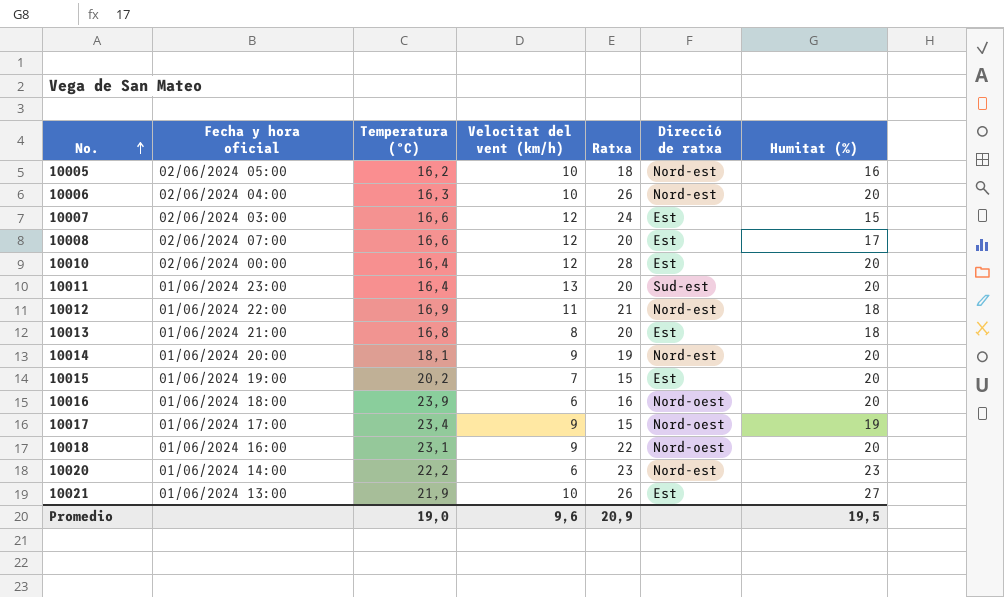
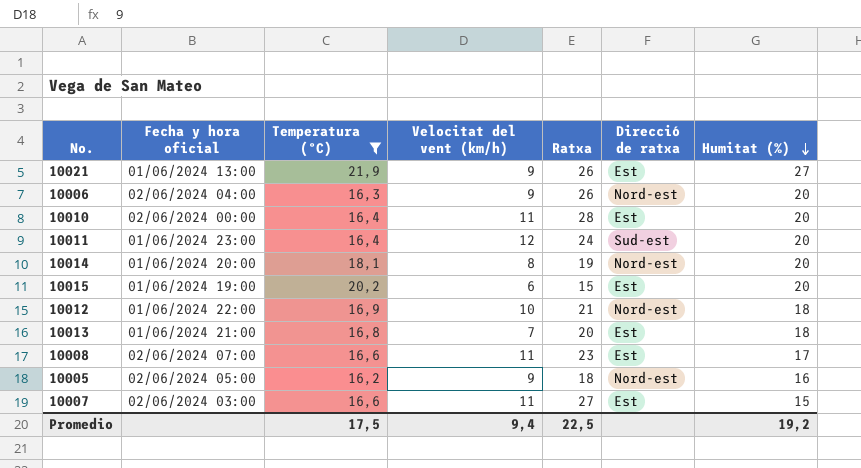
filter: none -> Temperatura (ºC) <= 21,9
row order: No. ascending -> Humitat (%) descending
10021 | Velocitat del vent (km/h): 10 -> 9
10006 | Velocitat del vent (km/h): 10 -> 9
10010 | Velocitat del vent (km/h): 12 -> 11
10011 | Velocitat del vent (km/h): 13 -> 12
10011 | Ratxa: 20 -> 24
10014 | Velocitat del vent (km/h): 9 -> 8
10015 | Velocitat del vent (km/h): 7 -> 6
10012 | Velocitat del vent (km/h): 11 -> 10
10013 | Velocitat del vent (km/h): 8 -> 7
10008 | Velocitat del vent (km/h): 12 -> 11
10008 | Ratxa: 20 -> 23
10005 | Velocitat del vent (km/h): 10 -> 9
10007 | Velocitat del vent (km/h): 12 -> 11
10007 | Ratxa: 24 -> 27
Promedio | Temperatura (ºC): 19,0 -> 17,5
Promedio | Velocitat del vent (km/h): 9,6 -> 9,4
Promedio | Ratxa: 20,9 -> 22,5
Promedio | Humitat (%): 19,5 -> 19,2

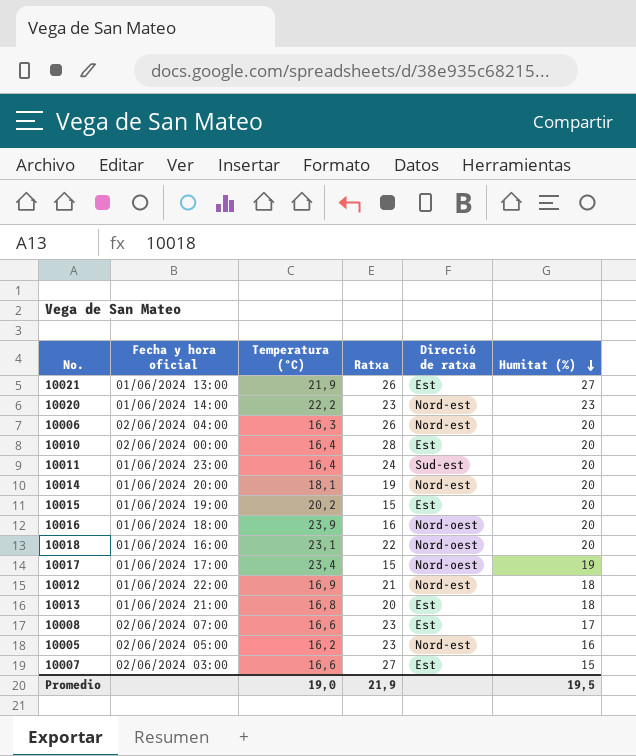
filter: Temperatura (ºC) <= 21,9 -> none
column Velocitat del vent (km/h) | position: 4 -> none
10005 | Ratxa: 18 -> 23
Promedio | Temperatura (ºC): 17,5 -> 19,0
Promedio | Ratxa: 22,5 -> 21,9
Promedio | Humitat (%): 19,2 -> 19,5

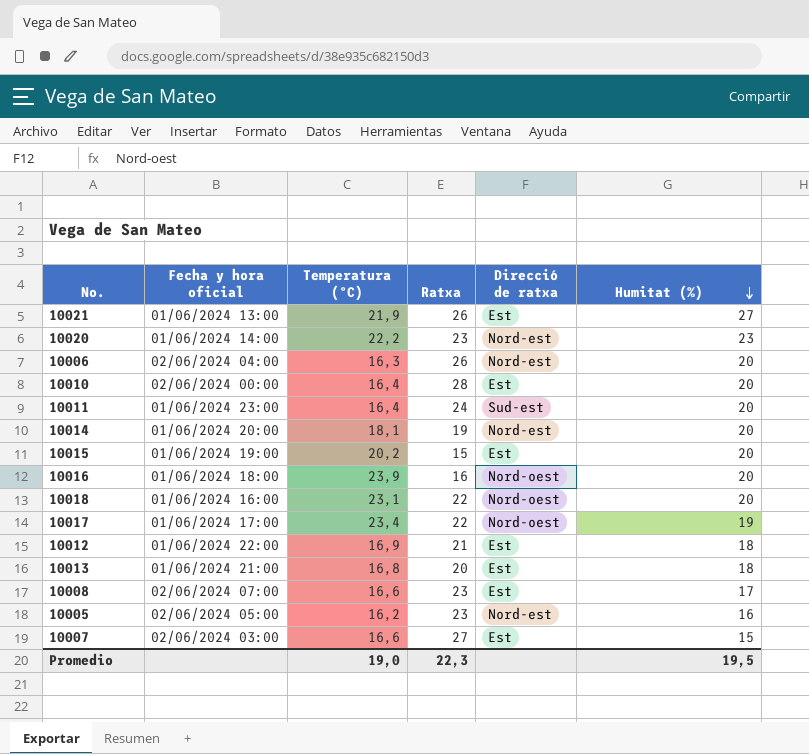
10017 | Ratxa: 15 -> 22
10012 | Direcció de ratxa: Nord-est -> Est
Promedio | Ratxa: 21,9 -> 22,3

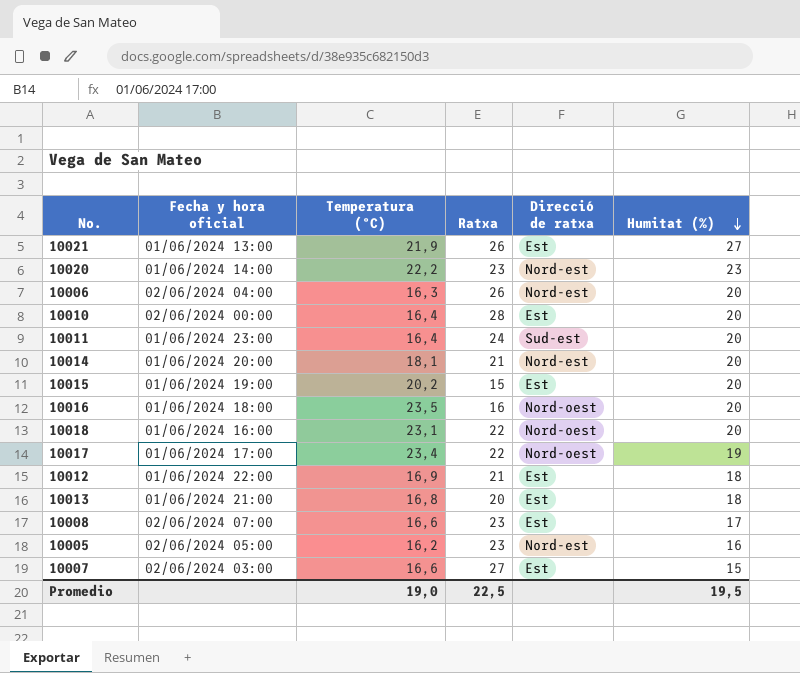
10014 | Ratxa: 19 -> 21
10016 | Temperatura (ºC): 23,9 -> 23,5
Promedio | Ratxa: 22,3 -> 22,5

